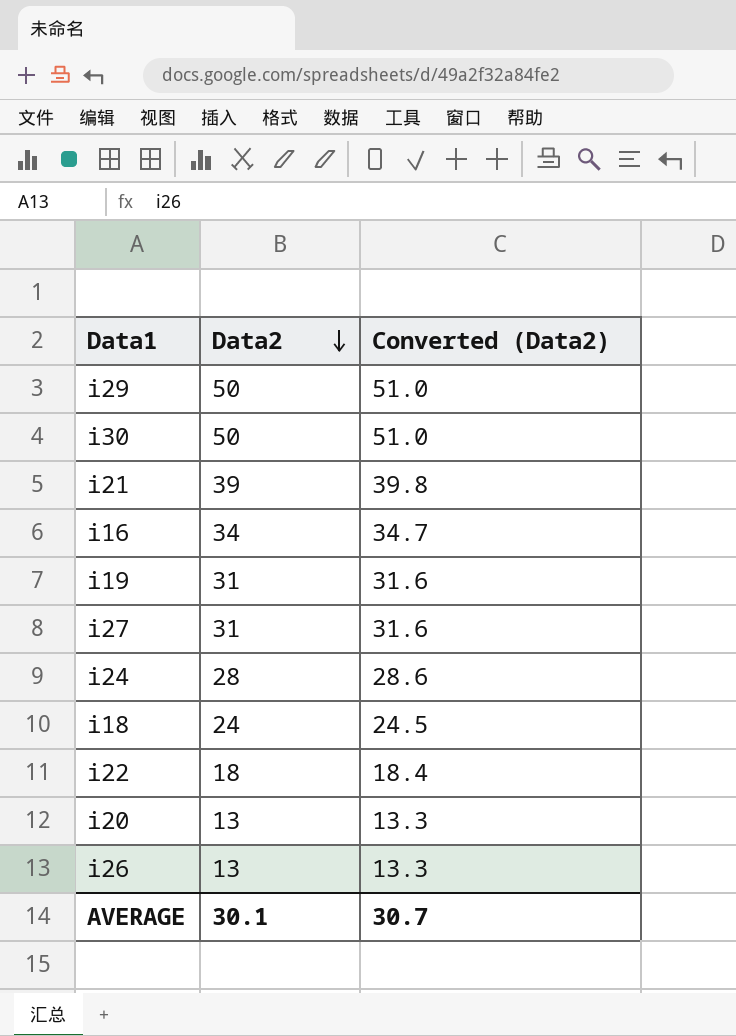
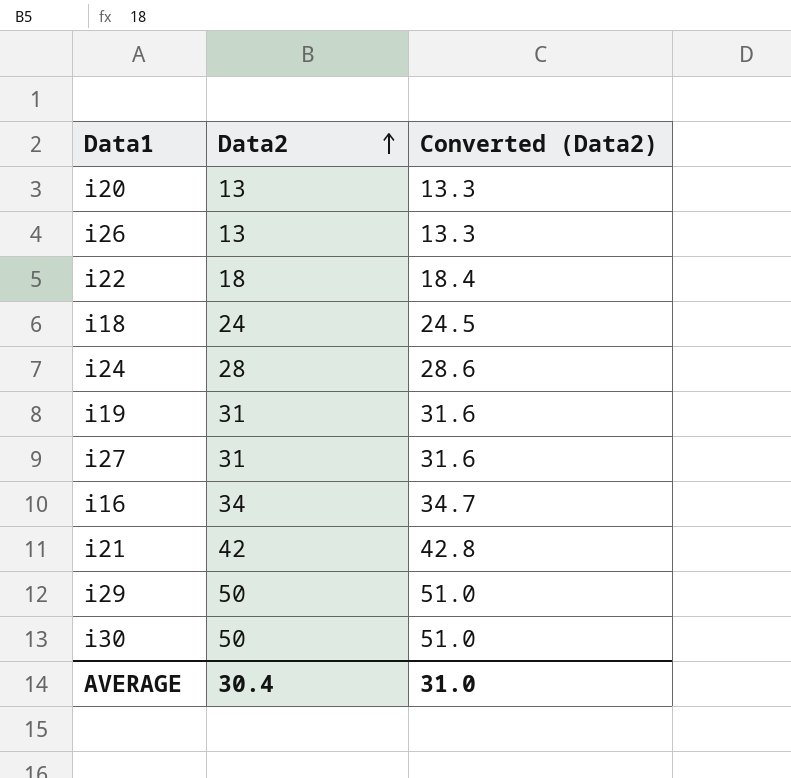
row order: Data2 descending -> Data2 ascending
i21 | Data2: 39 -> 42
i21 | Converted (Data2): 39.8 -> 42.8
AVERAGE | Data2: 30.1 -> 30.4
AVERAGE | Converted (Data2): 30.7 -> 31.0

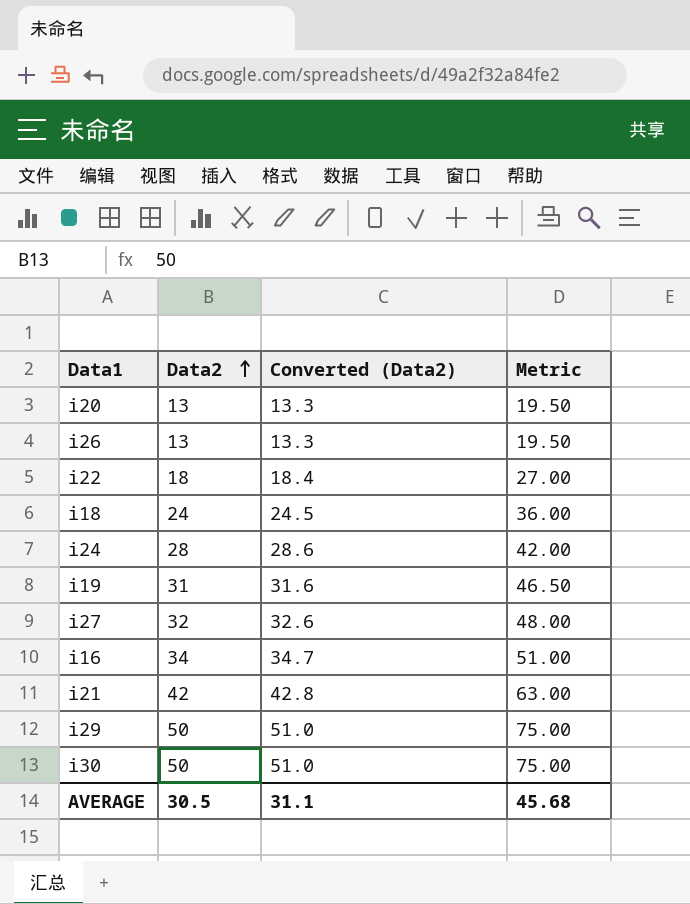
column Metric | formula: none -> [Data2] * 1.5
i27 | Data2: 31 -> 32
i27 | Converted (Data2): 31.6 -> 32.6
AVERAGE | Data2: 30.4 -> 30.5
AVERAGE | Converted (Data2): 31.0 -> 31.1

